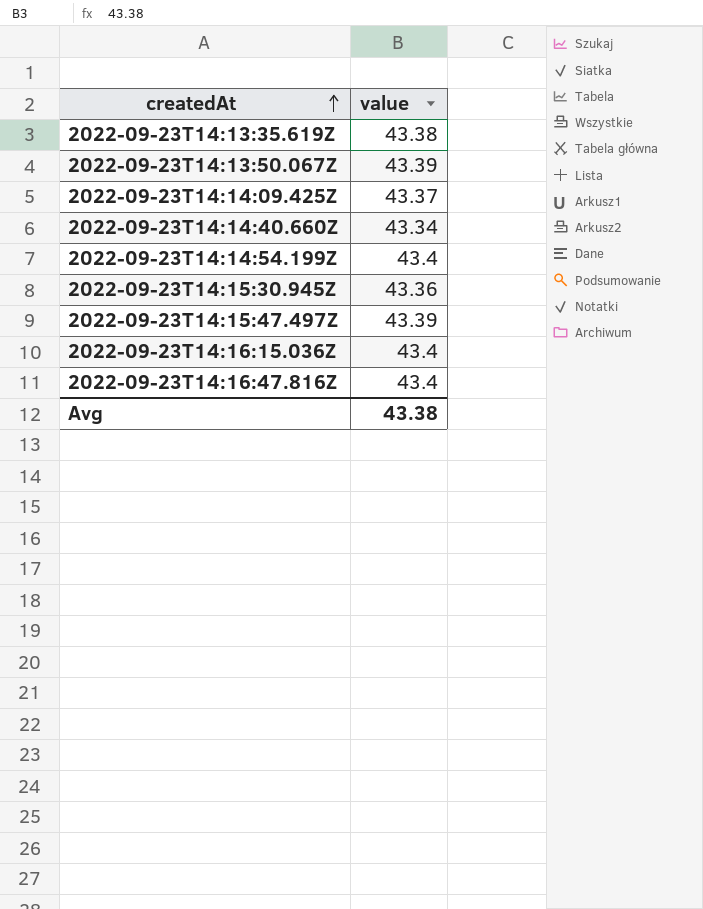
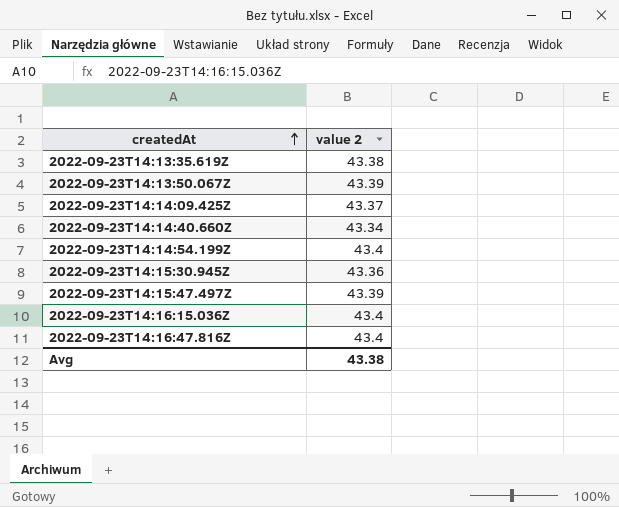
column name: value -> value 2

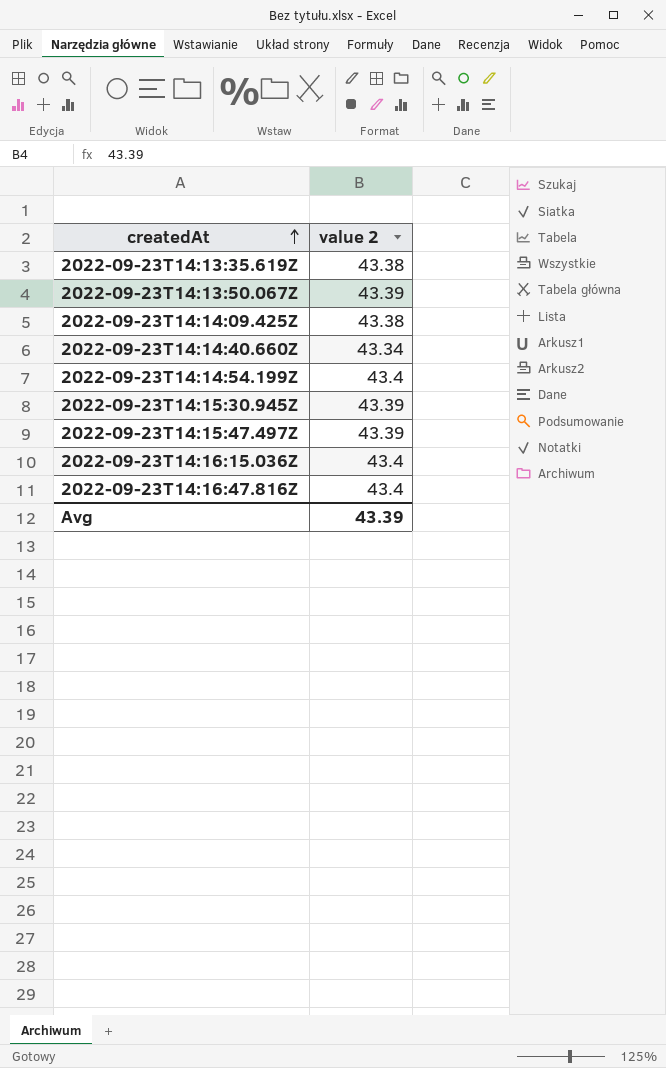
2022-09-23T14:14:09.425Z | value 2: 43.37 -> 43.38
2022-09-23T14:15:30.945Z | value 2: 43.36 -> 43.39
Avg | value 2: 43.38 -> 43.39

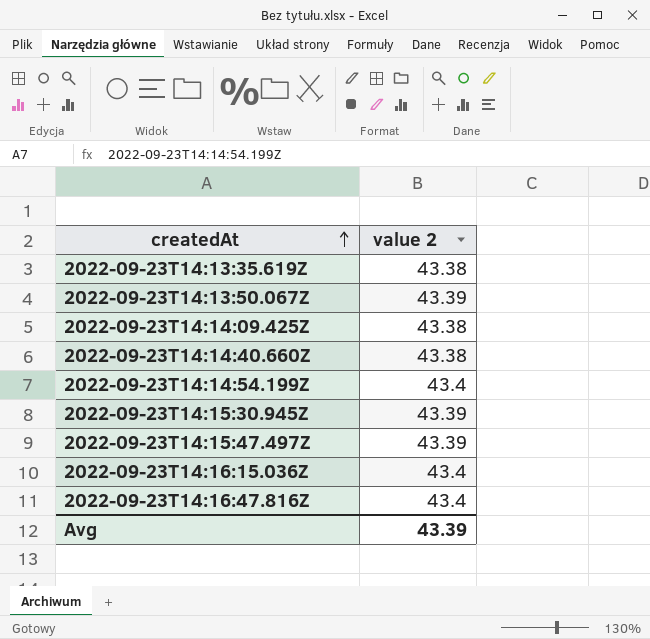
2022-09-23T14:14:40.660Z | value 2: 43.34 -> 43.38

